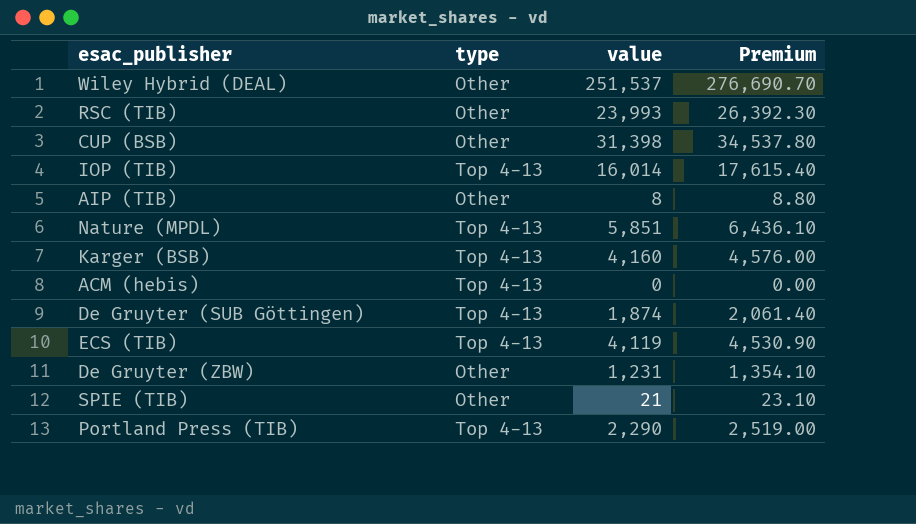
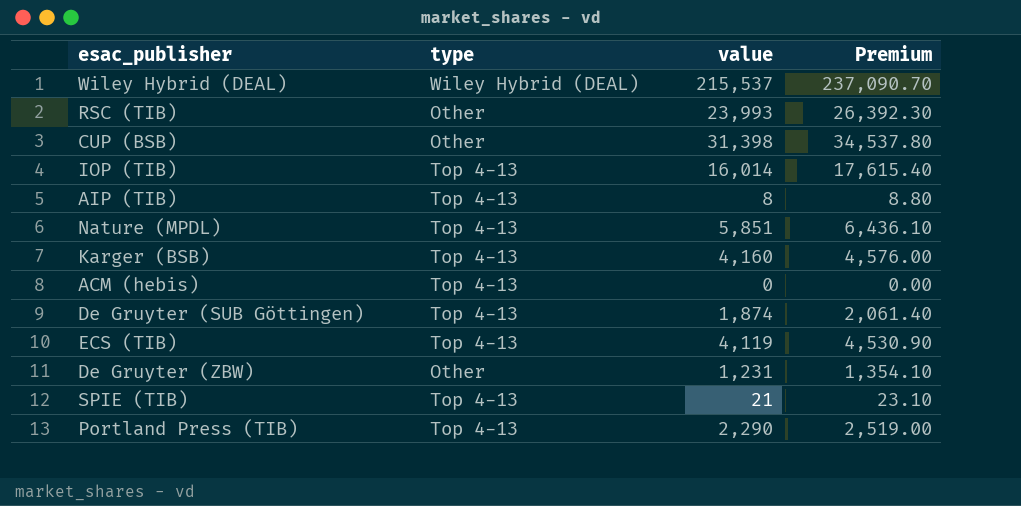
Wiley Hybrid (DEAL) | type: Other -> Wiley Hybrid (DEAL)
Wiley Hybrid (DEAL) | value: 251,537 -> 215,537
Wiley Hybrid (DEAL) | Premium: 276,690.70 -> 237,090.70
AIP (TIB) | type: Other -> Top 4-13
SPIE (TIB) | type: Other -> Top 4-13

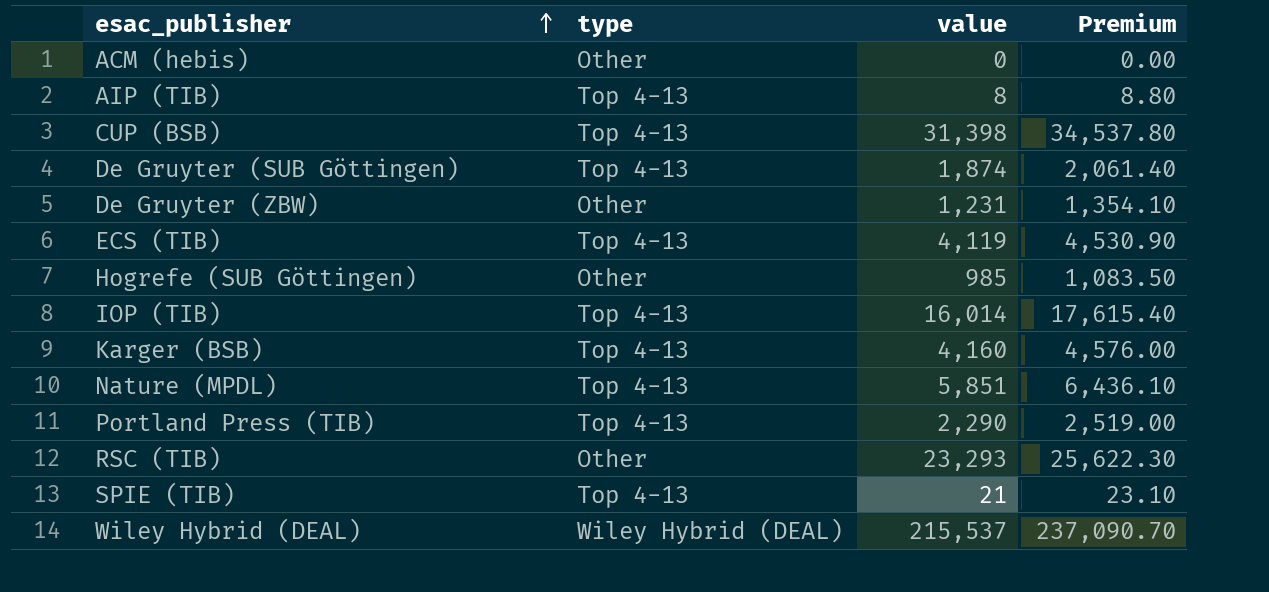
row order: none -> esac_publisher ascending
ACM (hebis) | type: Top 4-13 -> Other
CUP (BSB) | type: Other -> Top 4-13
row Hogrefe (SUB Göttingen): none -> Other | 985 | 1,083.50
RSC (TIB) | value: 23,993 -> 23,293
RSC (TIB) | Premium: 26,392.30 -> 25,622.30

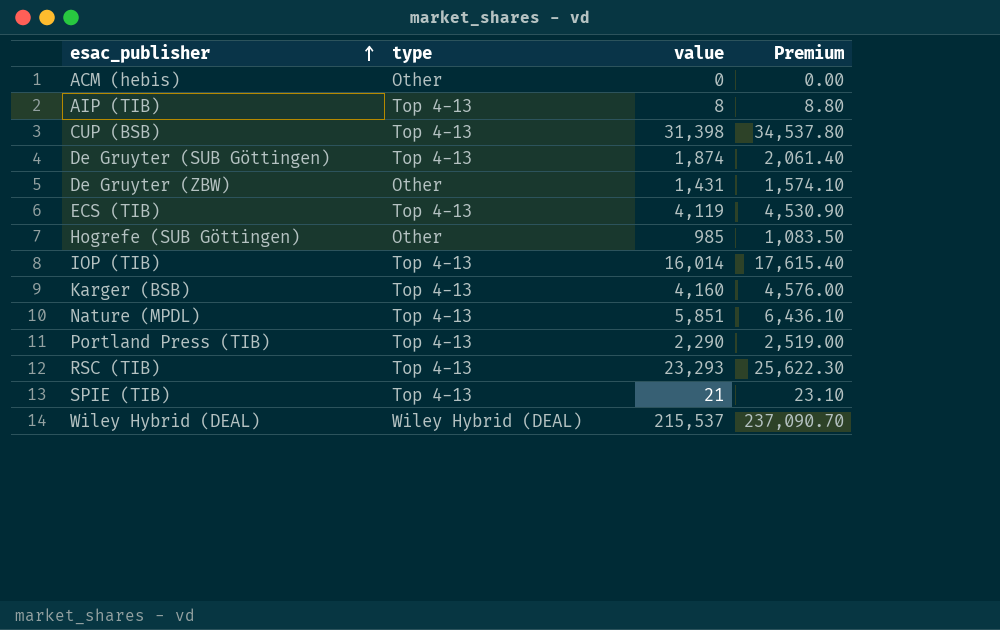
De Gruyter (ZBW) | value: 1,231 -> 1,431
De Gruyter (ZBW) | Premium: 1,354.10 -> 1,574.10
RSC (TIB) | type: Other -> Top 4-13

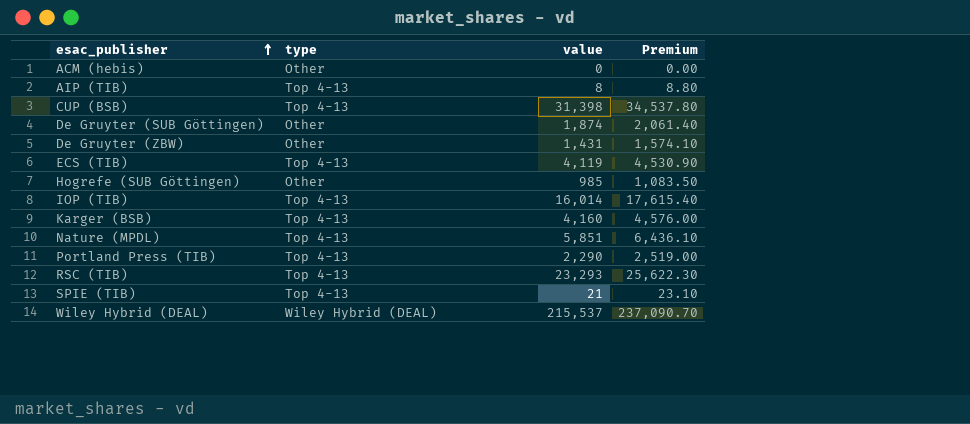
De Gruyter (SUB Göttingen) | type: Top 4-13 -> Other

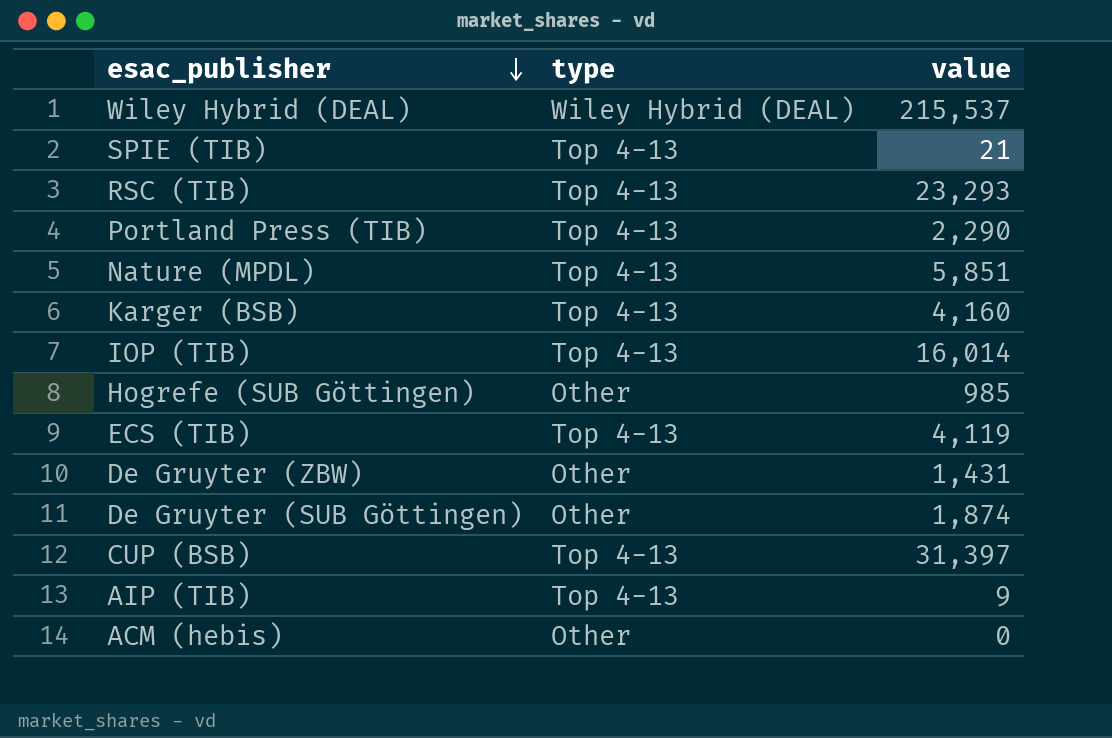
row order: esac_publisher ascending -> esac_publisher descending
column Premium | formula: [value] * 1.1 -> none
CUP (BSB) | value: 31,398 -> 31,397
AIP (TIB) | value: 8 -> 9

